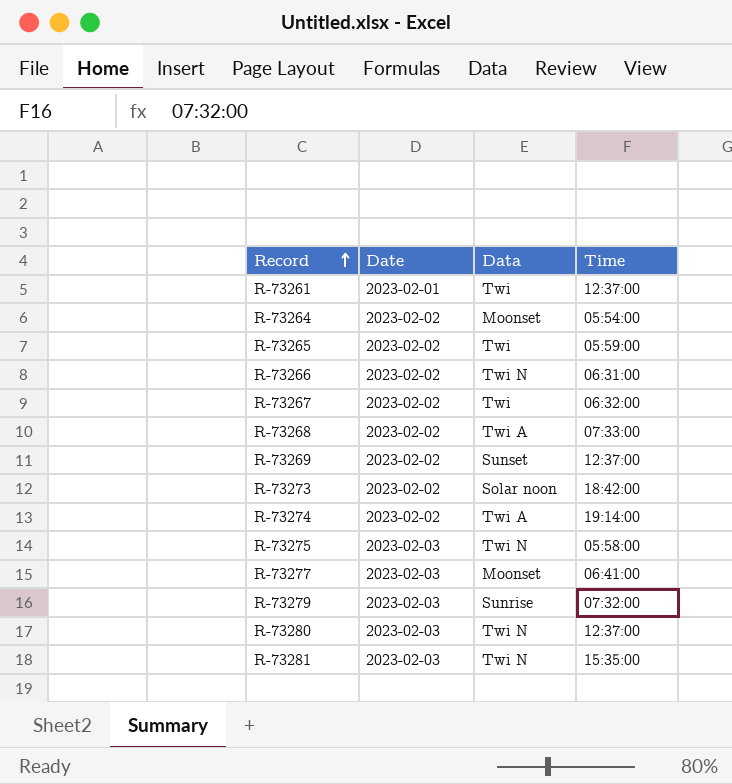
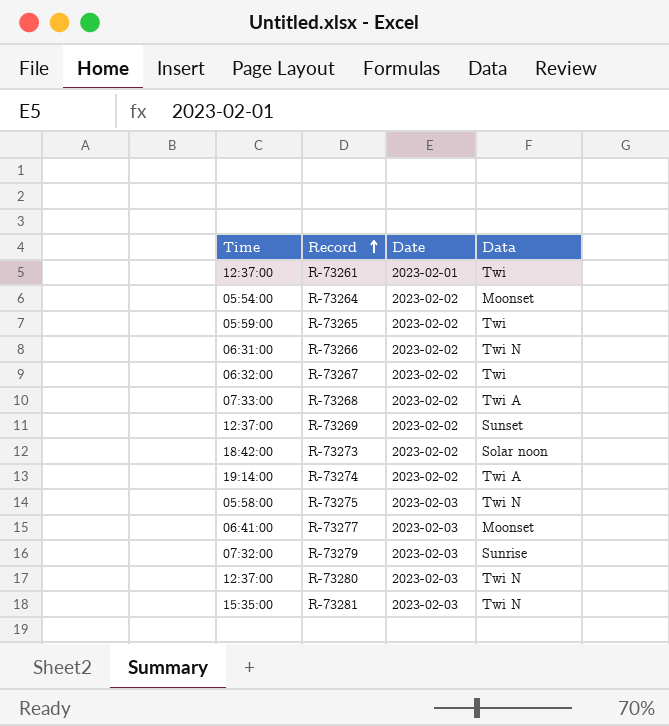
column Time | position: 4 -> 1

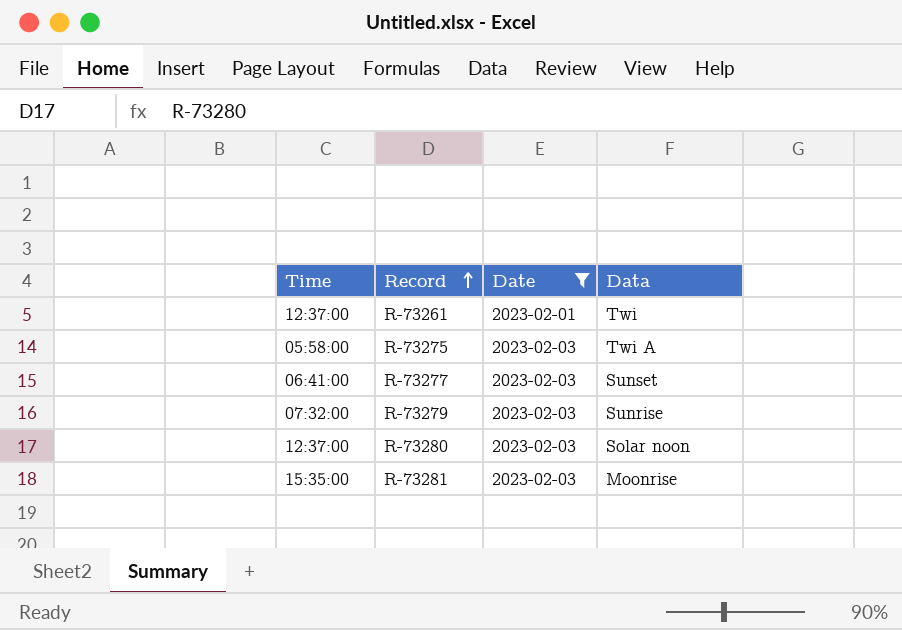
filter: none -> Date != 2023-02-02
R-73275 | Data: Twi N -> Twi A
R-73277 | Data: Moonset -> Sunset
R-73280 | Data: Twi N -> Solar noon
R-73281 | Data: Twi N -> Moonrise

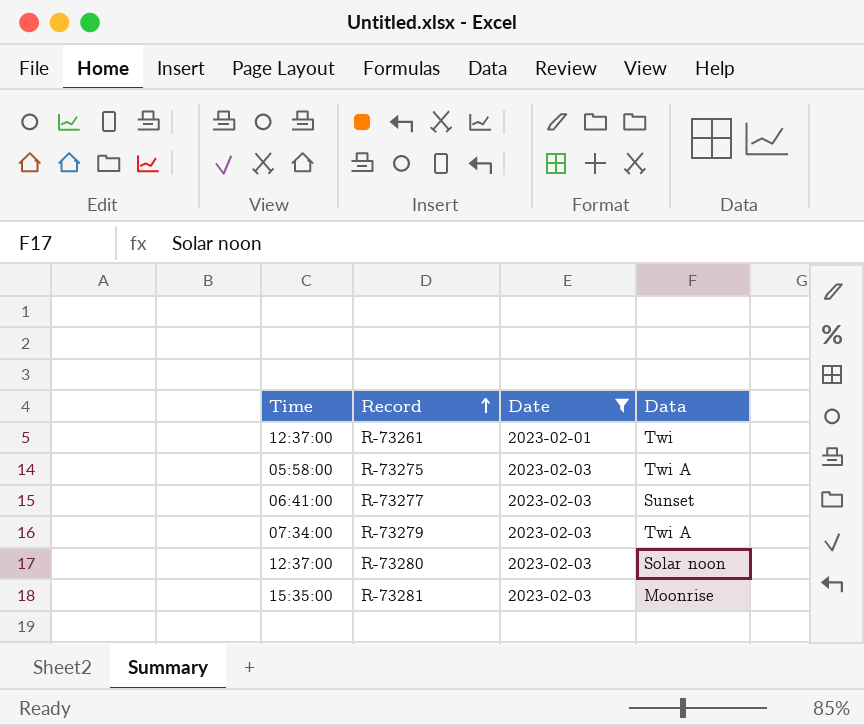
R-73279 | Time: 07:32:00 -> 07:34:00
R-73279 | Data: Sunrise -> Twi A

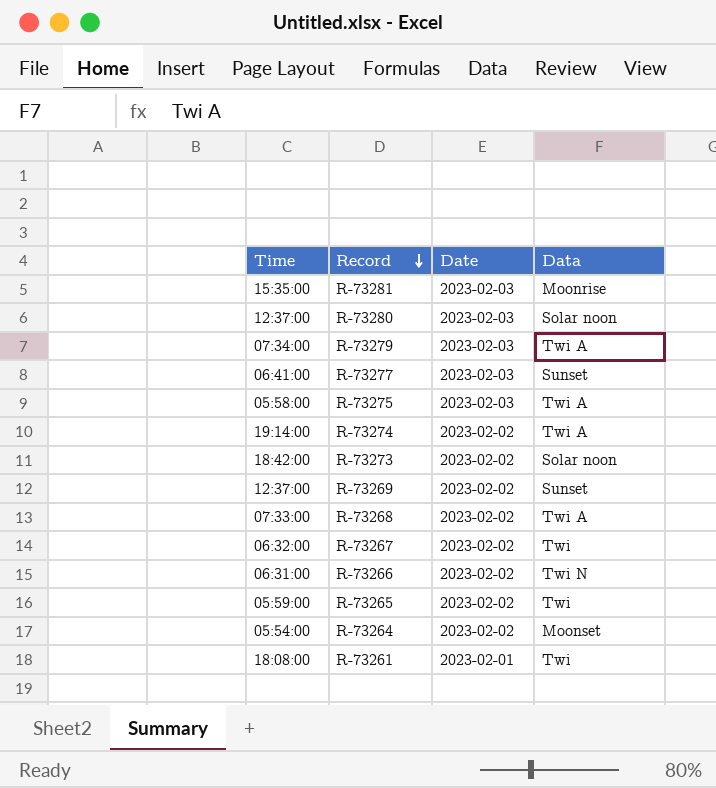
filter: Date != 2023-02-02 -> none
row order: Record ascending -> Record descending
R-73261 | Time: 12:37:00 -> 18:08:00

